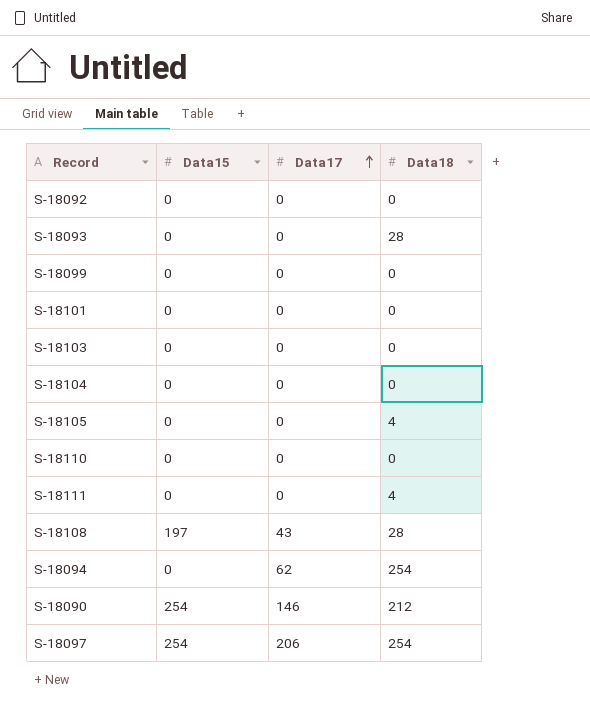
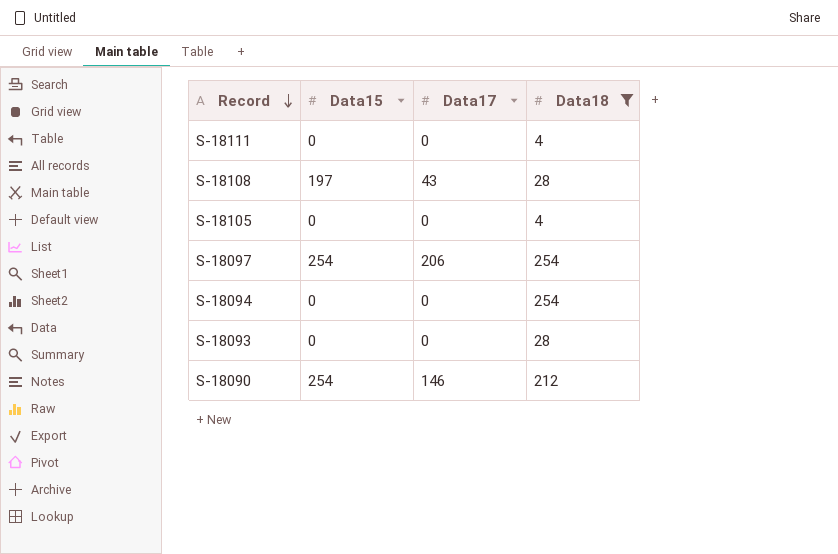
filter: none -> Data18 != 0
row order: Data17 ascending -> Record descending
S-18094 | Data17: 62 -> 0

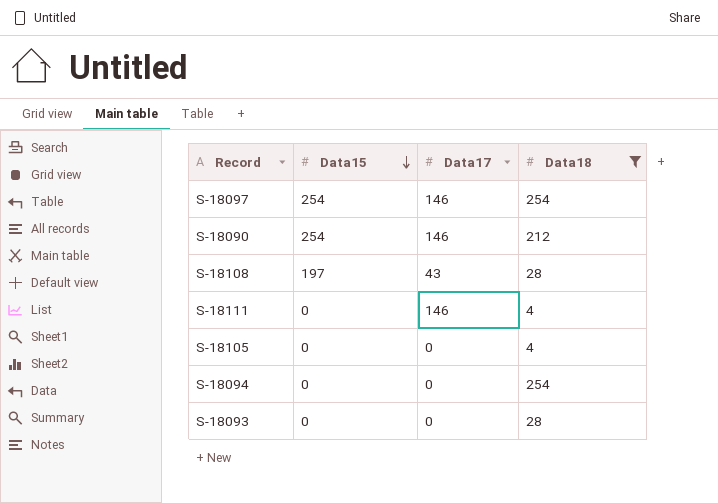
row order: Record descending -> Data15 descending
S-18097 | Data17: 206 -> 146
S-18111 | Data17: 0 -> 146

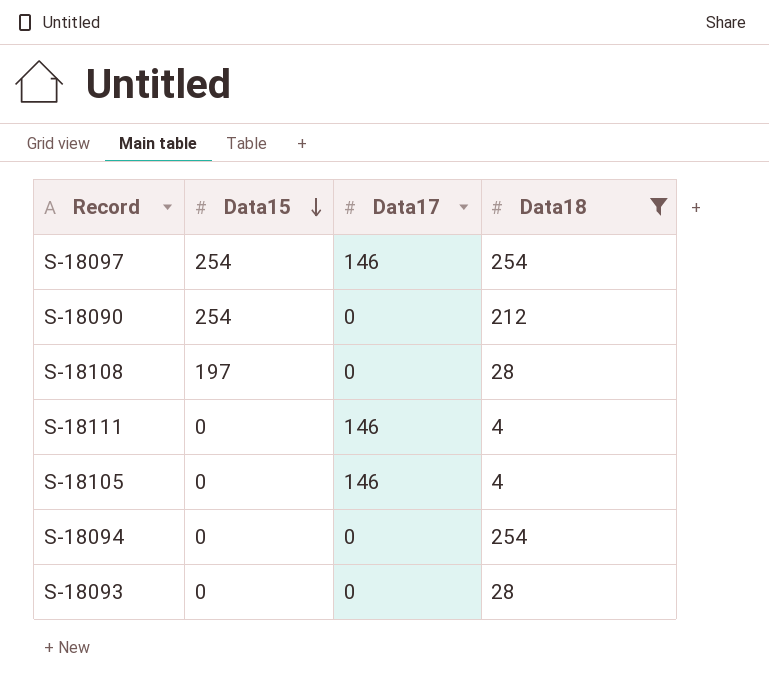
S-18090 | Data17: 146 -> 0
S-18108 | Data17: 43 -> 0
S-18105 | Data17: 0 -> 146

